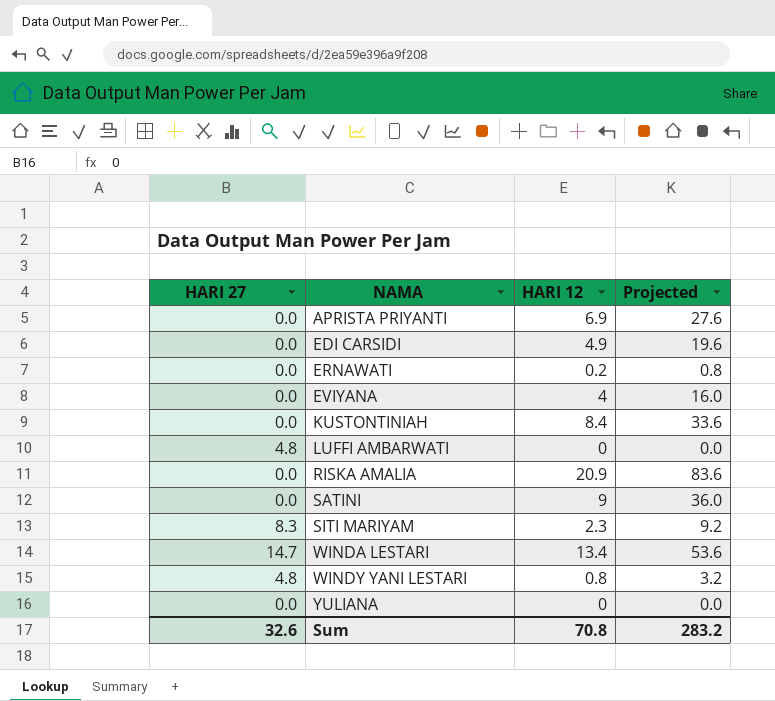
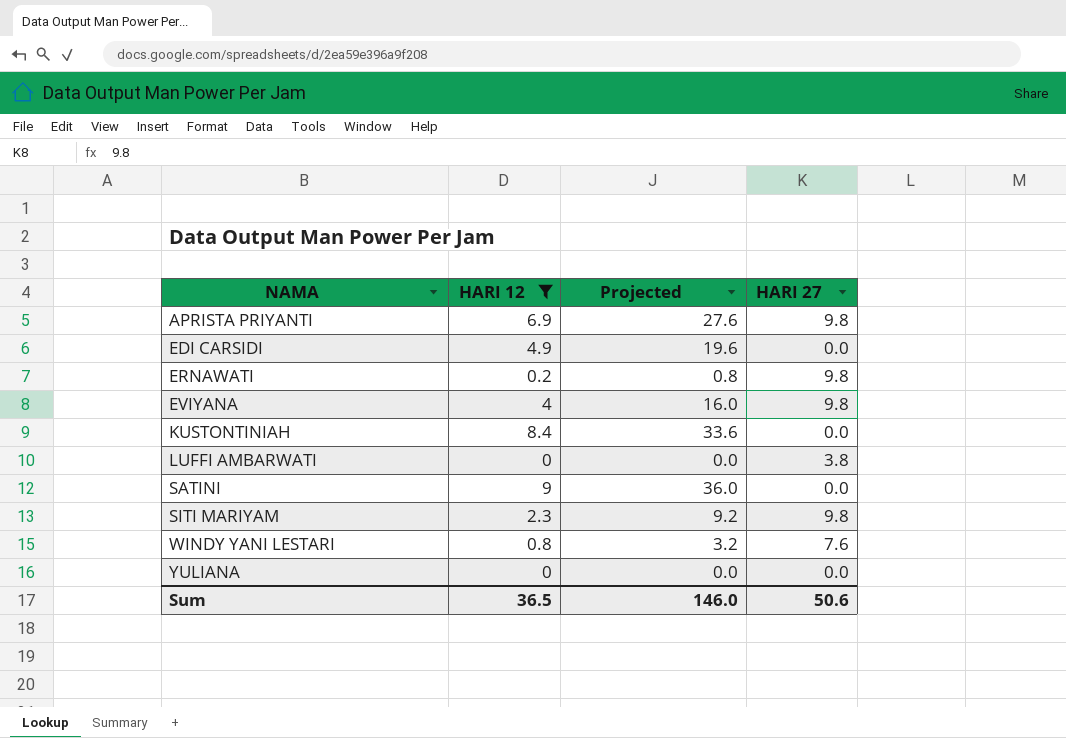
filter: none -> HARI 12 <= 9
column HARI 27 | position: 1 -> 4
APRISTA PRIYANTI | HARI 27: 0.0 -> 9.8
ERNAWATI | HARI 27: 0.0 -> 9.8
EVIYANA | HARI 27: 0.0 -> 9.8
LUFFI AMBARWATI | HARI 27: 4.8 -> 3.8
SITI MARIYAM | HARI 27: 8.3 -> 9.8
WINDY YANI LESTARI | HARI 27: 4.8 -> 7.6
Sum | HARI 12: 70.8 -> 36.5
Sum | Projected: 283.2 -> 146.0
Sum | HARI 27: 32.6 -> 50.6

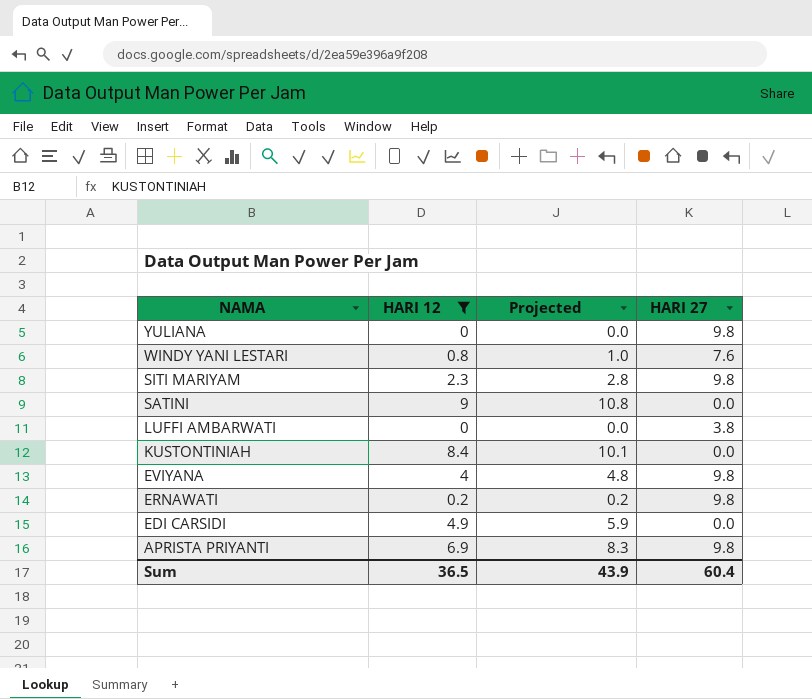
row order: NAMA ascending -> NAMA descending
column Projected | formula: [HARI 12] * 4 -> [HARI 12] * 1.2
YULIANA | HARI 27: 0.0 -> 9.8
Sum | Projected: 146.0 -> 43.9
Sum | HARI 27: 50.6 -> 60.4

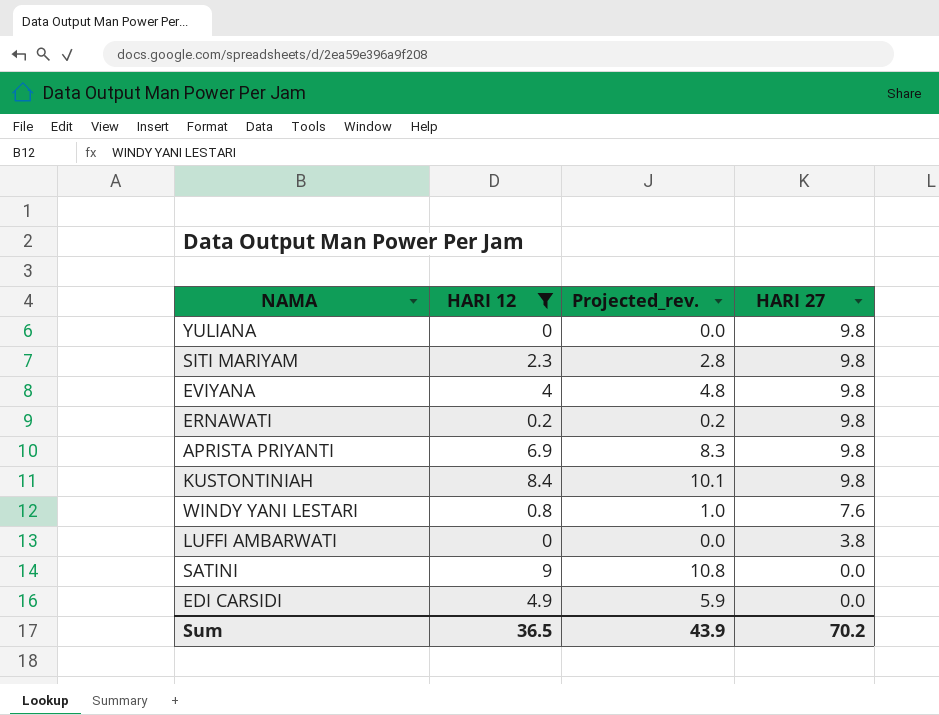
row order: NAMA descending -> HARI 27 descending
column name: Projected -> Projected_rev.
KUSTONTINIAH | HARI 27: 0.0 -> 9.8
Sum | HARI 27: 60.4 -> 70.2

